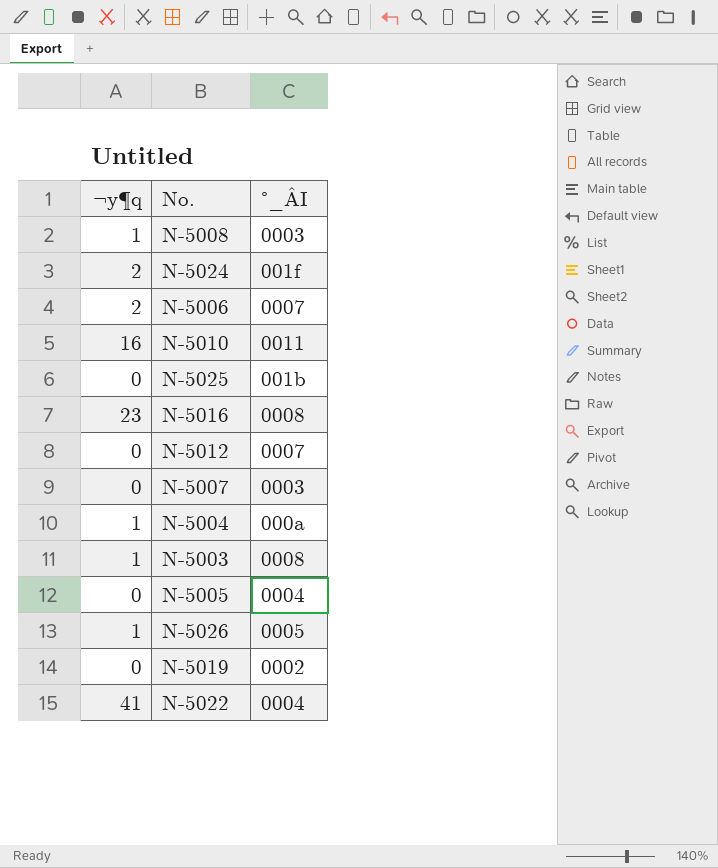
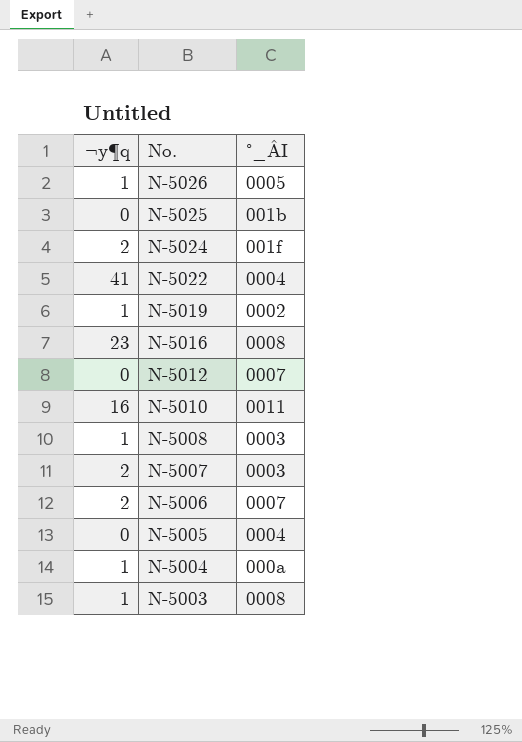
row order: none -> No. descending
N-5019 | ¬y¶q: 0 -> 1
N-5007 | ¬y¶q: 0 -> 2

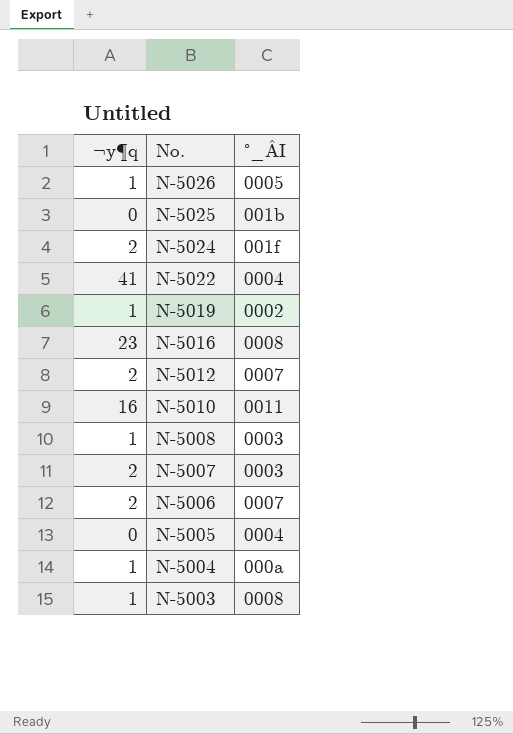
N-5012 | ¬y¶q: 0 -> 2

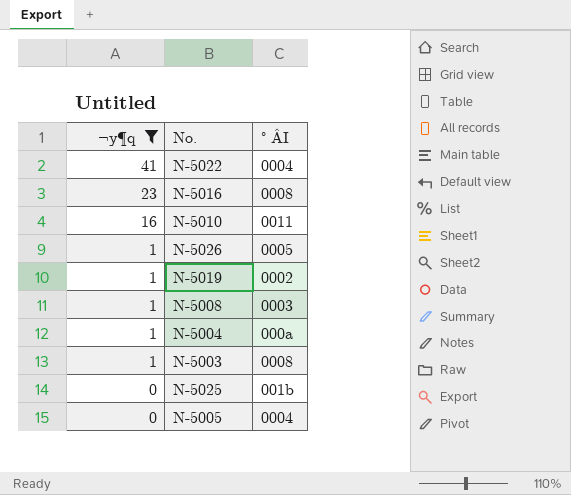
filter: none -> ¬y¶q != 2
row order: No. descending -> ¬y¶q descending
column name: °_ÂI -> ° ÂI

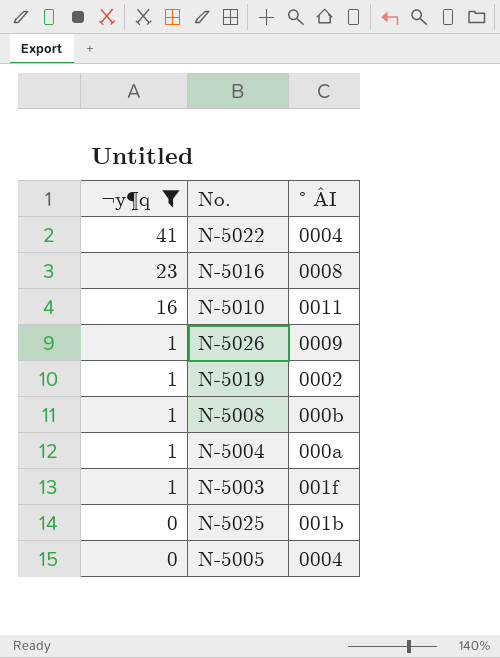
N-5026 | ° ÂI: 0005 -> 0009
N-5008 | ° ÂI: 0003 -> 000b
N-5003 | ° ÂI: 0008 -> 001f

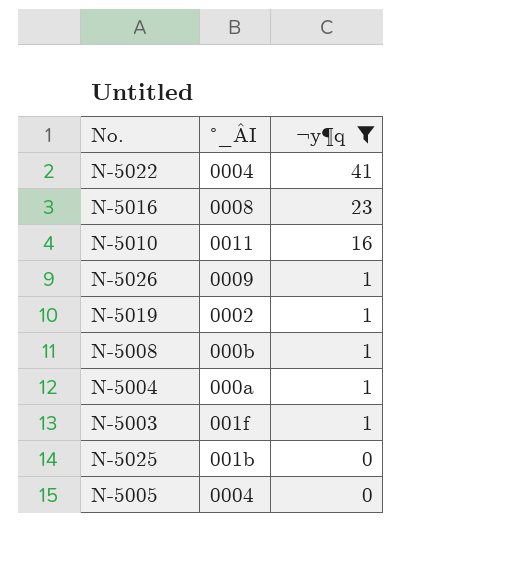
column name: ° ÂI -> °_ÂI
column ¬y¶q | position: 1 -> 3

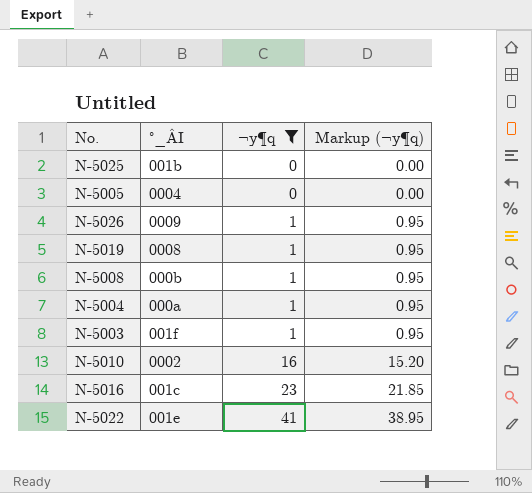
row order: ¬y¶q descending -> ¬y¶q ascending
column Markup (¬y¶q) | formula: none -> [¬y¶q] * 0.95
N-5019 | °_ÂI: 0002 -> 0008
N-5010 | °_ÂI: 0011 -> 0002
N-5016 | °_ÂI: 0008 -> 001c
N-5022 | °_ÂI: 0004 -> 001e

